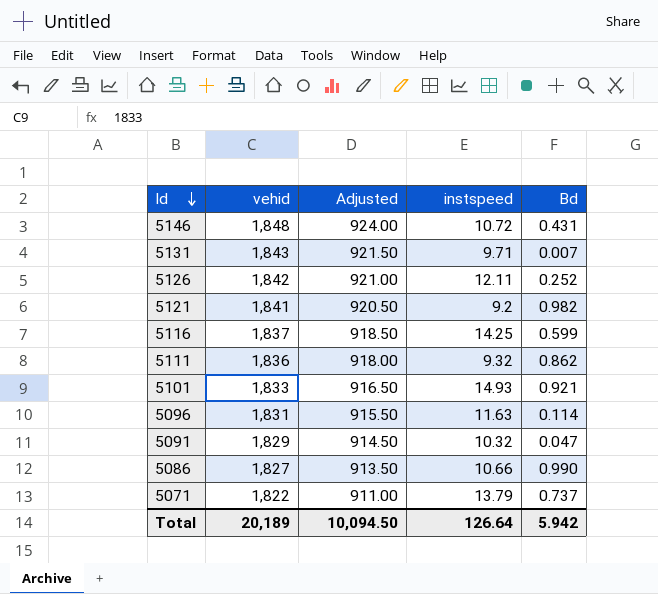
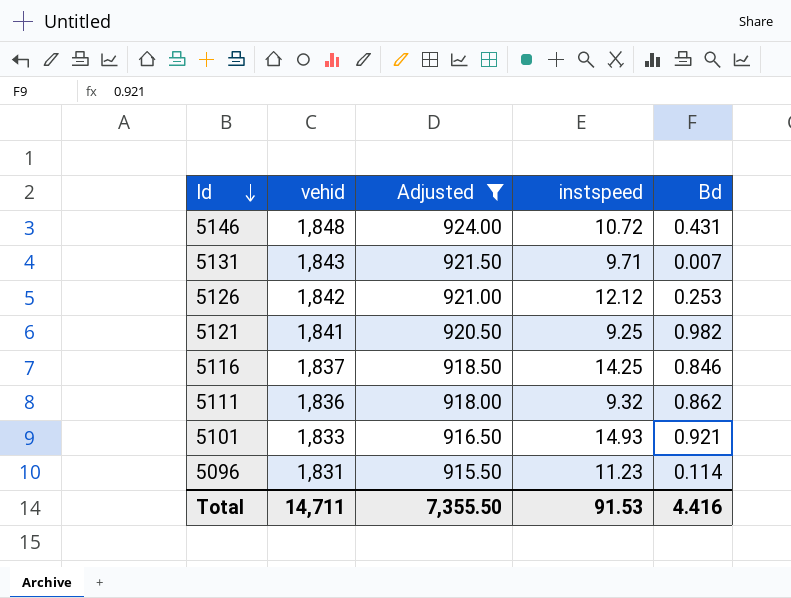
filter: none -> Adjusted >= 915.50
5126 | instspeed: 12.11 -> 12.12
5126 | Bd: 0.252 -> 0.253
5121 | instspeed: 9.2 -> 9.25
5116 | Bd: 0.599 -> 0.846
5096 | instspeed: 11.63 -> 11.23
Total | vehid: 20,189 -> 14,711
Total | Adjusted: 10,094.50 -> 7,355.50
Total | instspeed: 126.64 -> 91.53
Total | Bd: 5.942 -> 4.416

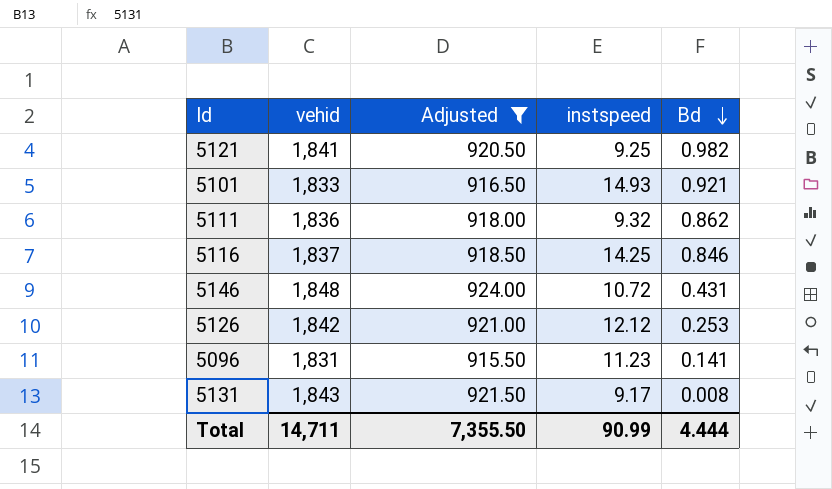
row order: Id descending -> Bd descending
5096 | Bd: 0.114 -> 0.141
5131 | instspeed: 9.71 -> 9.17
5131 | Bd: 0.007 -> 0.008
Total | instspeed: 91.53 -> 90.99
Total | Bd: 4.416 -> 4.444

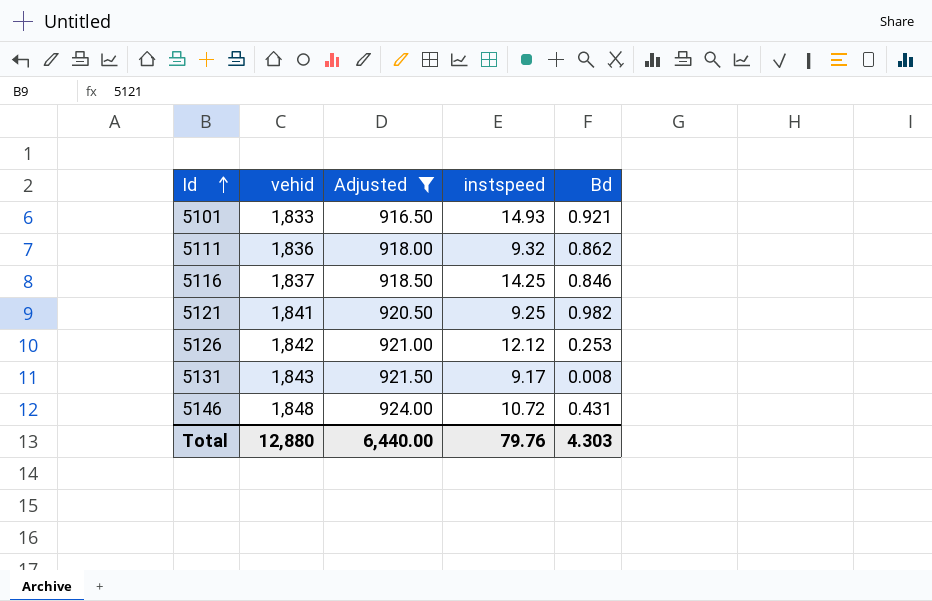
row order: Bd descending -> Id ascending
row 5096: 1,831 | 915.50 | 11.23 | 0.141 -> none
Total | vehid: 14,711 -> 12,880
Total | Adjusted: 7,355.50 -> 6,440.00
Total | instspeed: 90.99 -> 79.76
Total | Bd: 4.444 -> 4.303

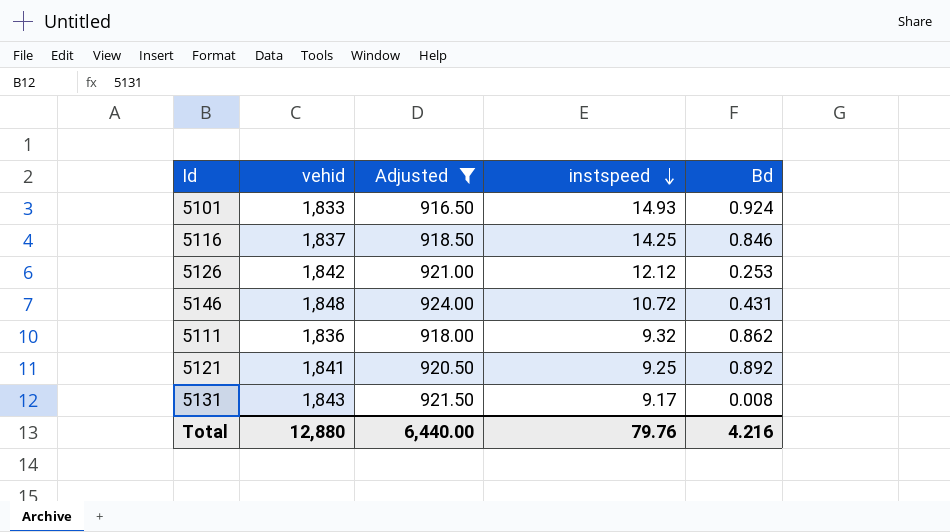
row order: Id ascending -> instspeed descending
5101 | Bd: 0.921 -> 0.924
5121 | Bd: 0.982 -> 0.892
Total | Bd: 4.303 -> 4.216

